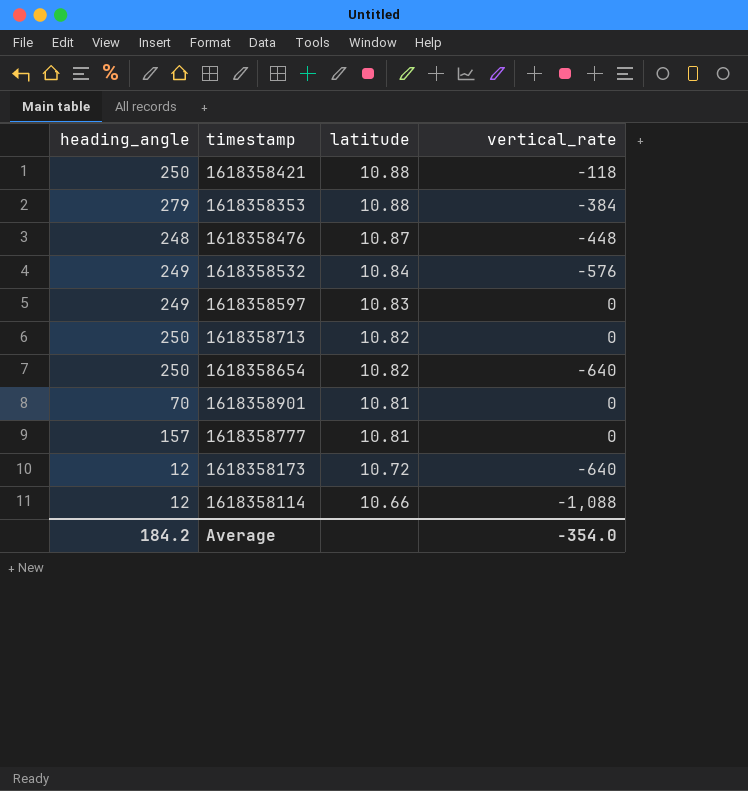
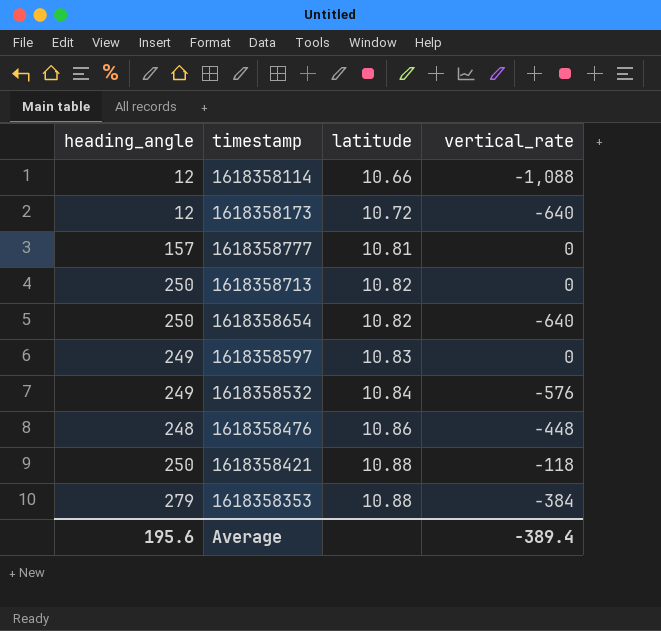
row order: latitude descending -> latitude ascending
row 1618358901: 70 | 10.81 | 0 -> none
1618358476 | latitude: 10.87 -> 10.86
Average | heading_angle: 184.2 -> 195.6
Average | vertical_rate: -354.0 -> -389.4

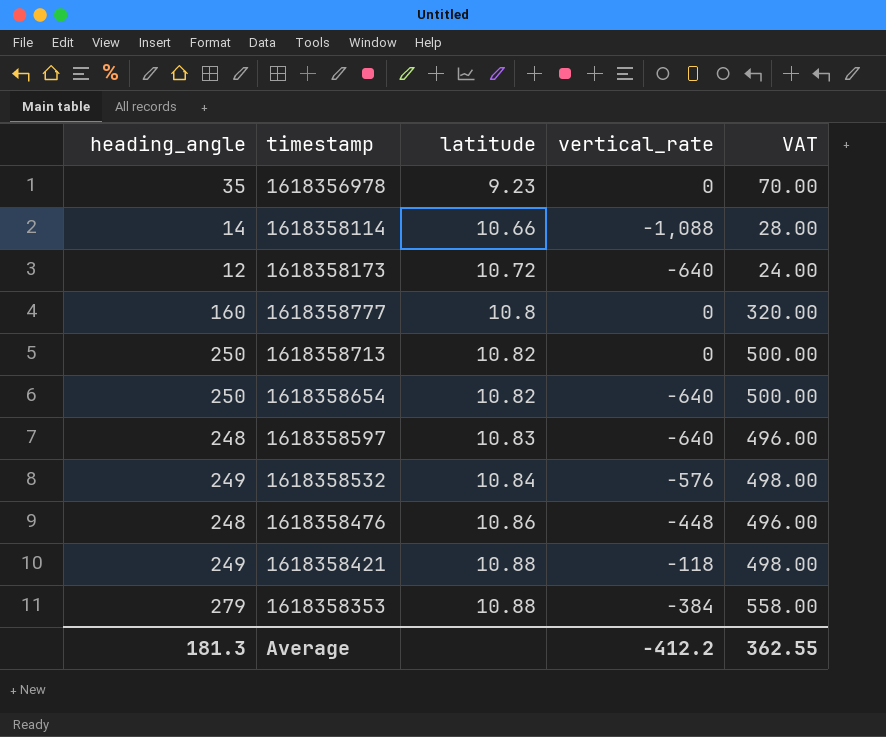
column VAT | formula: none -> [heading_angle] * 2
row 1618356978: none -> 35 | 9.23 | 0 | 70.00
1618358114 | heading_angle: 12 -> 14
1618358777 | heading_angle: 157 -> 160
1618358777 | latitude: 10.81 -> 10.8
1618358597 | heading_angle: 249 -> 248
1618358597 | vertical_rate: 0 -> -640
1618358421 | heading_angle: 250 -> 249
Average | heading_angle: 195.6 -> 181.3
Average | vertical_rate: -389.4 -> -412.2

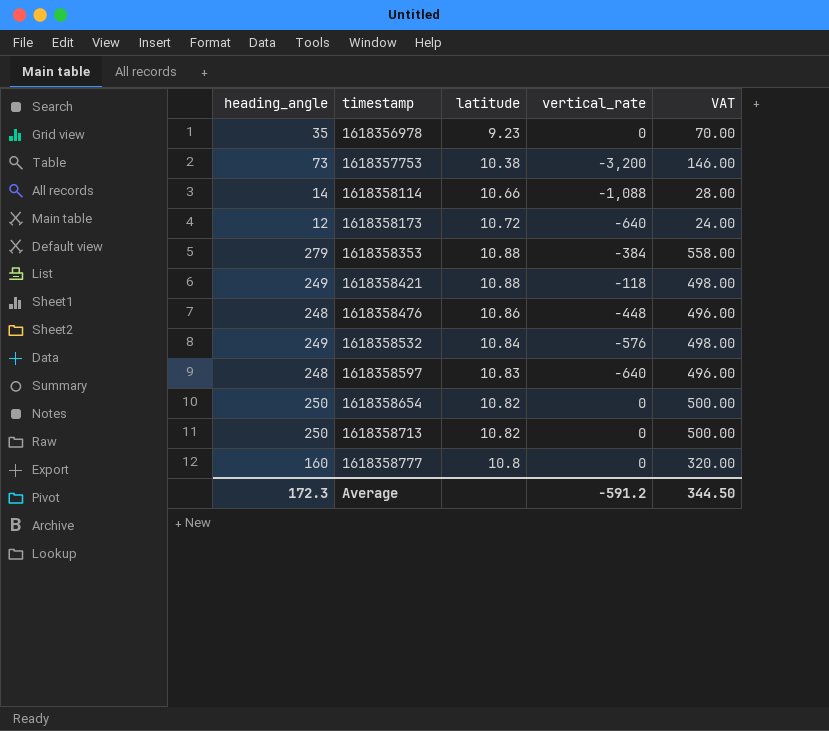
row order: latitude ascending -> timestamp ascending
row 1618357753: none -> 73 | 10.38 | -3,200 | 146.00
1618358654 | vertical_rate: -640 -> 0
Average | heading_angle: 181.3 -> 172.3
Average | vertical_rate: -412.2 -> -591.2
Average | VAT: 362.55 -> 344.50

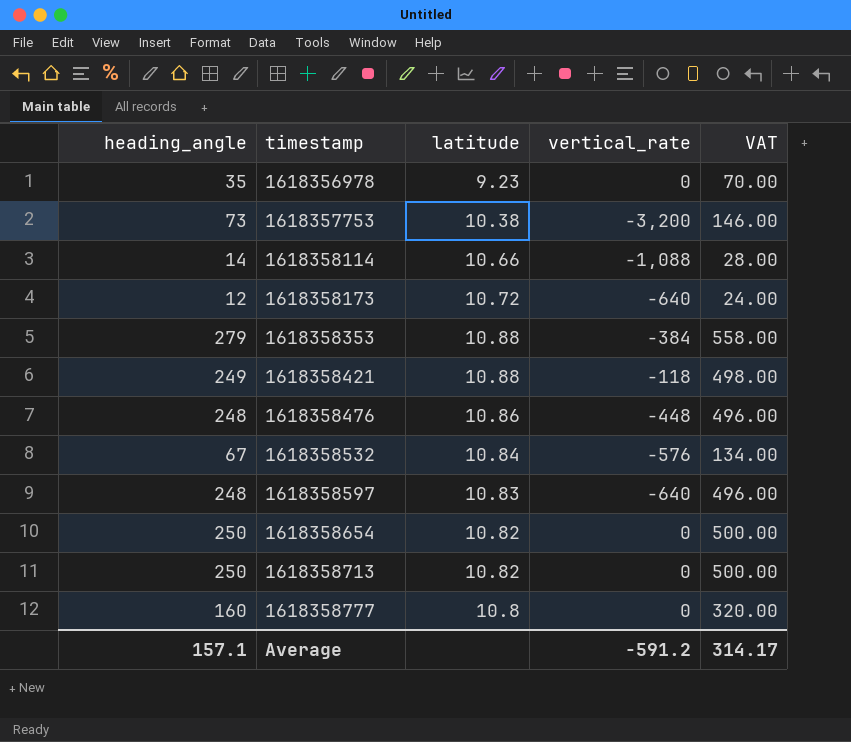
1618358532 | heading_angle: 249 -> 67
1618358532 | VAT: 498.00 -> 134.00
Average | heading_angle: 172.3 -> 157.1
Average | VAT: 344.50 -> 314.17

